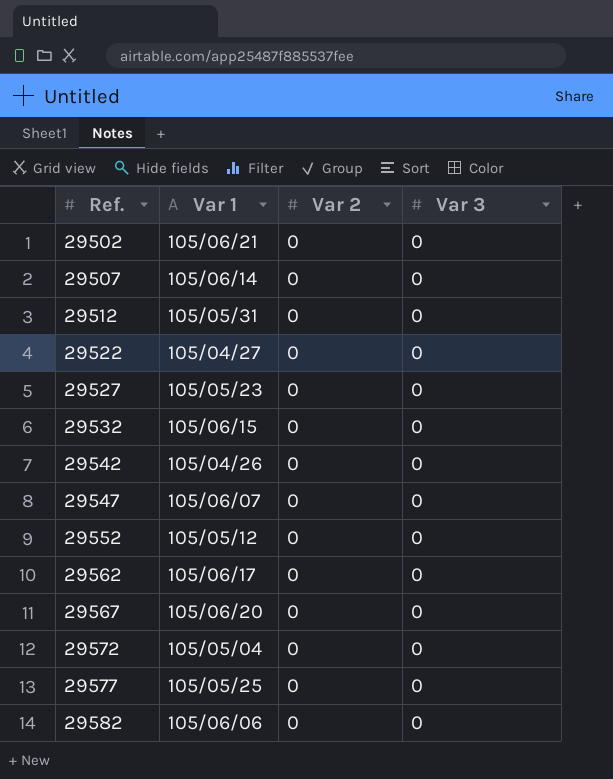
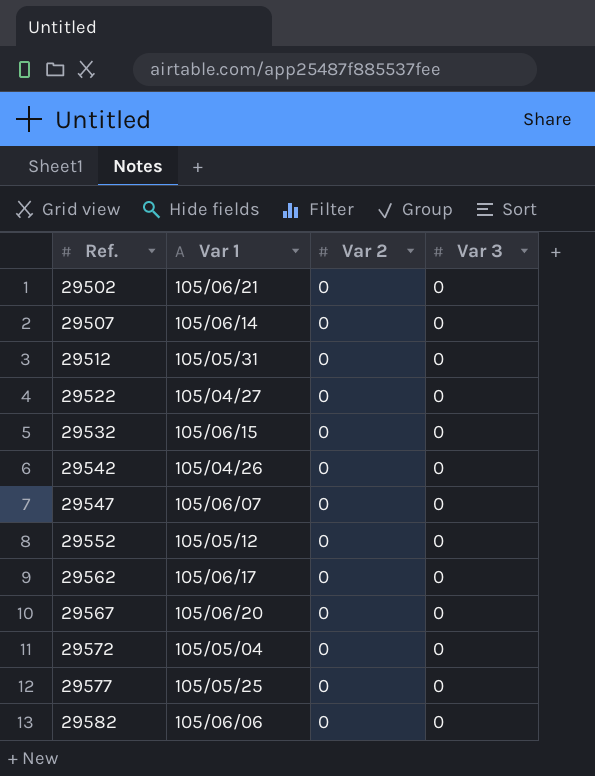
row 29527: 105/05/23 | 0 | 0 -> none

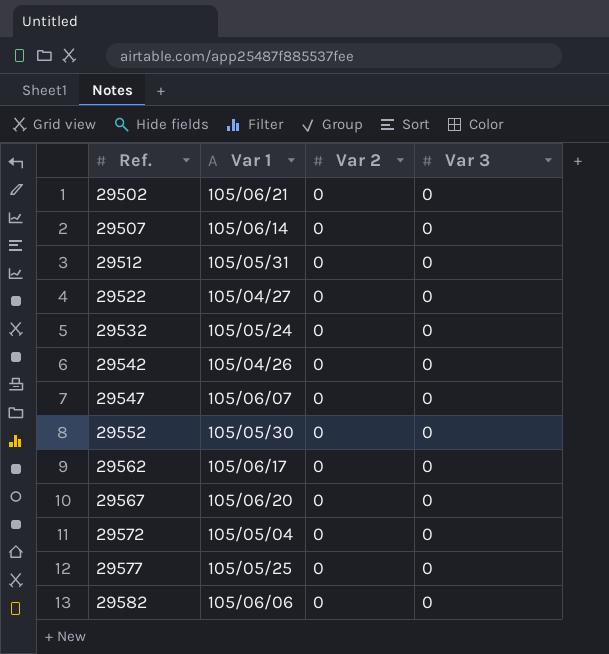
29532 | Var 1: 105/06/15 -> 105/05/24
29552 | Var 1: 105/05/12 -> 105/05/30

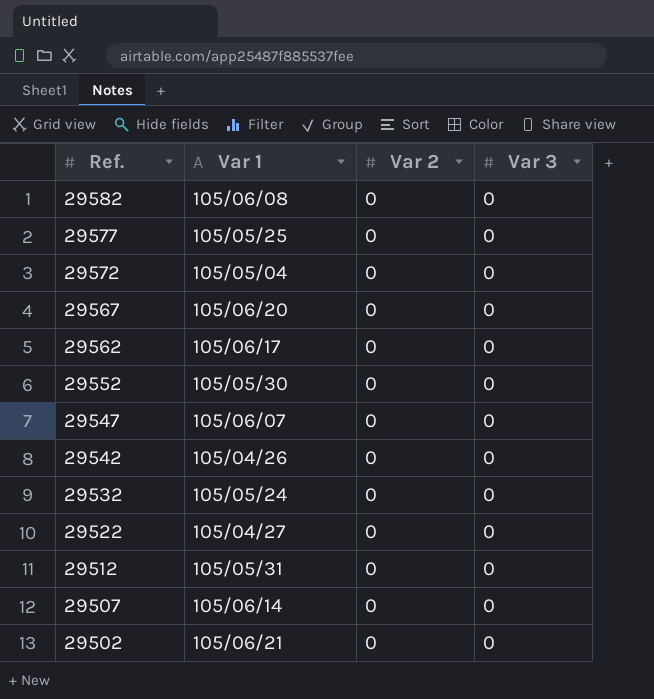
row order: Ref. ascending -> Ref. descending
29582 | Var 1: 105/06/06 -> 105/06/08

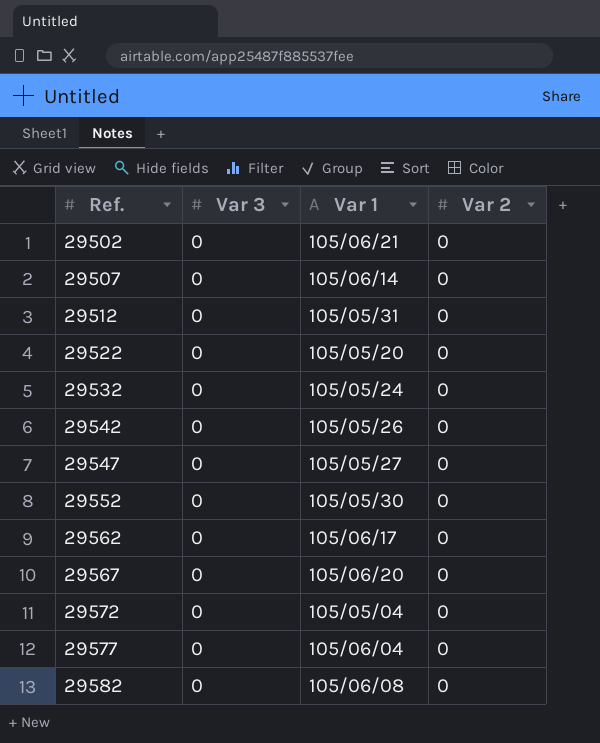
row order: Ref. descending -> Ref. ascending
column Var 3 | position: 4 -> 2
29522 | Var 1: 105/04/27 -> 105/05/20
29542 | Var 1: 105/04/26 -> 105/05/26
29547 | Var 1: 105/06/07 -> 105/05/27
29577 | Var 1: 105/05/25 -> 105/06/04

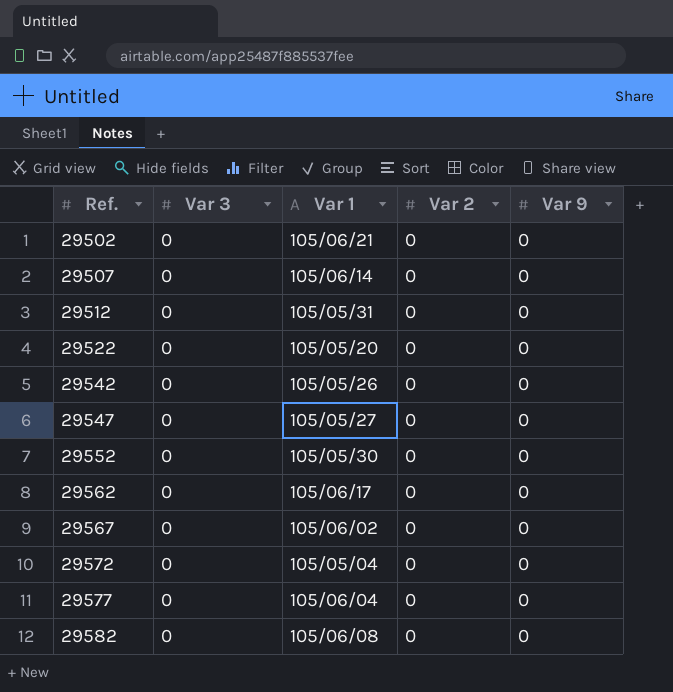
column Var 9 | position: none -> 5
row 29532: 0 | 105/05/24 | 0 -> none
29567 | Var 1: 105/06/20 -> 105/06/02

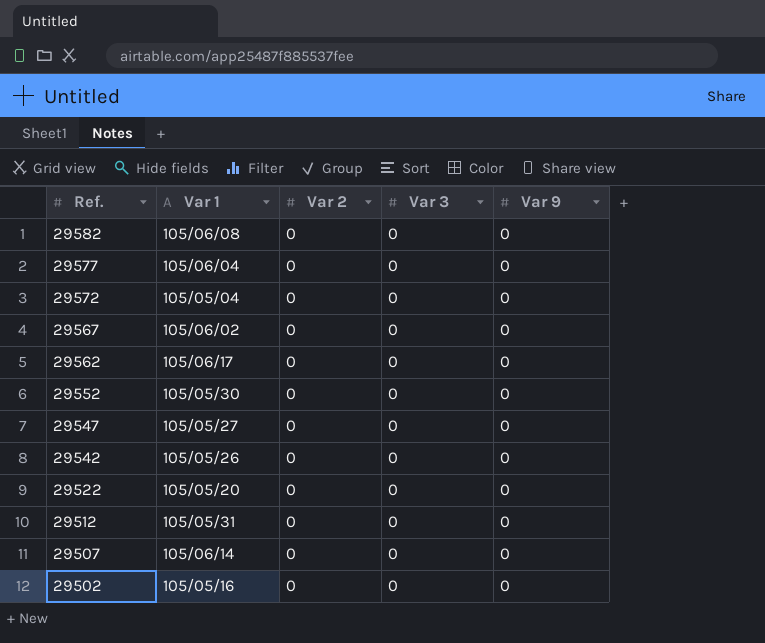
row order: Ref. ascending -> Ref. descending
column Var 3 | position: 2 -> 4
29502 | Var 1: 105/06/21 -> 105/05/16

